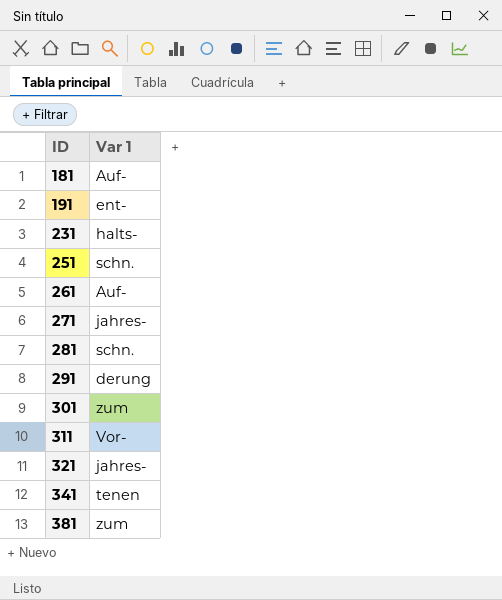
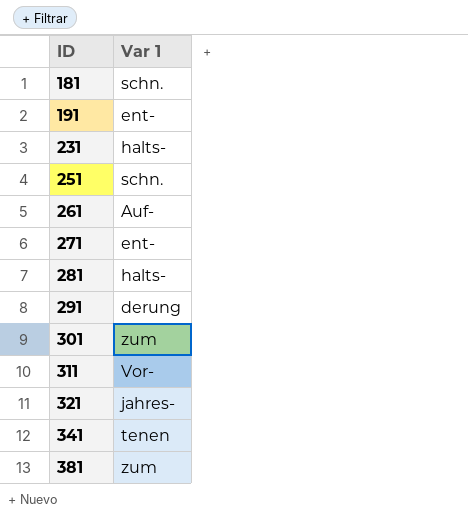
181 | Var 1: Auf- -> schn.
271 | Var 1: jahres- -> ent-
281 | Var 1: schn. -> halts-

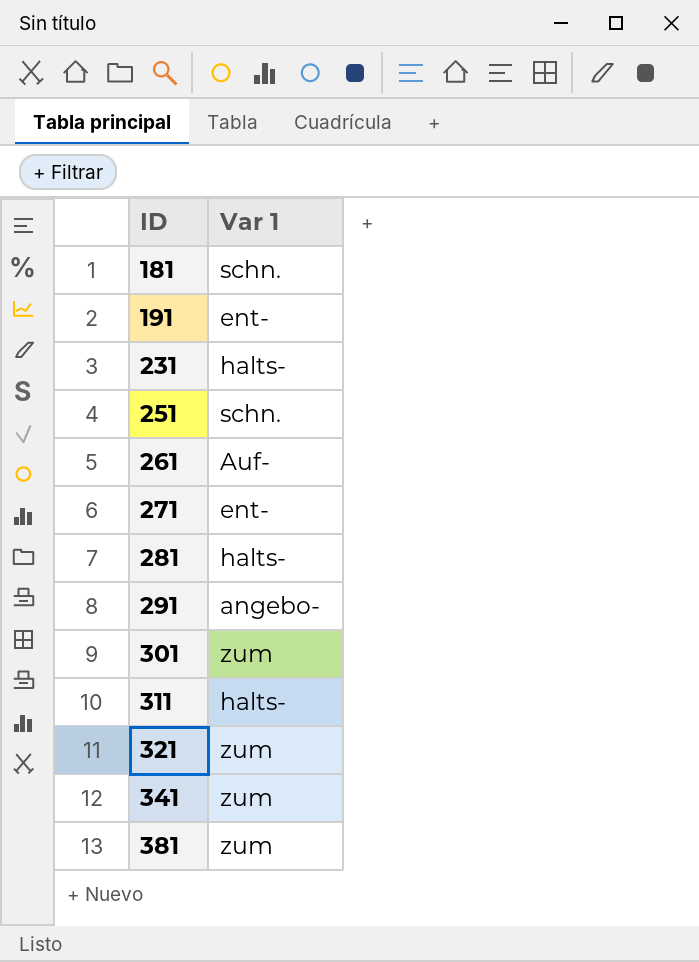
291 | Var 1: derung -> angebo-
311 | Var 1: Vor- -> halts-
321 | Var 1: jahres- -> zum
341 | Var 1: tenen -> zum

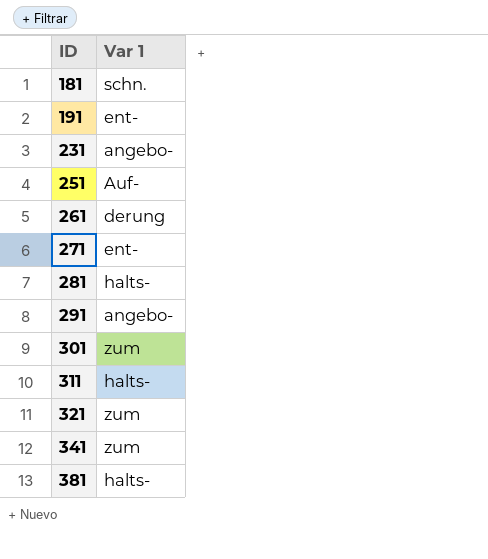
231 | Var 1: halts- -> angebo-
251 | Var 1: schn. -> Auf-
261 | Var 1: Auf- -> derung
381 | Var 1: zum -> halts-

